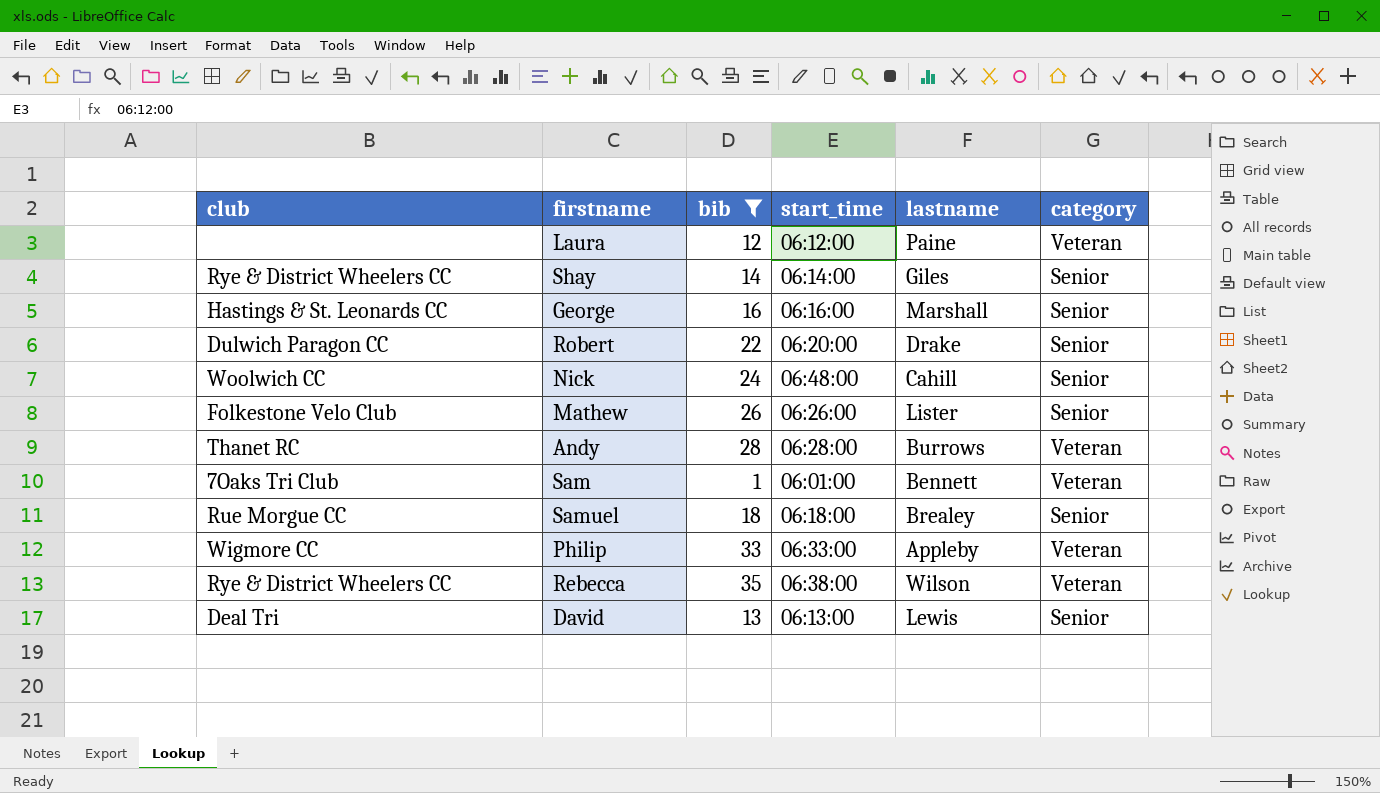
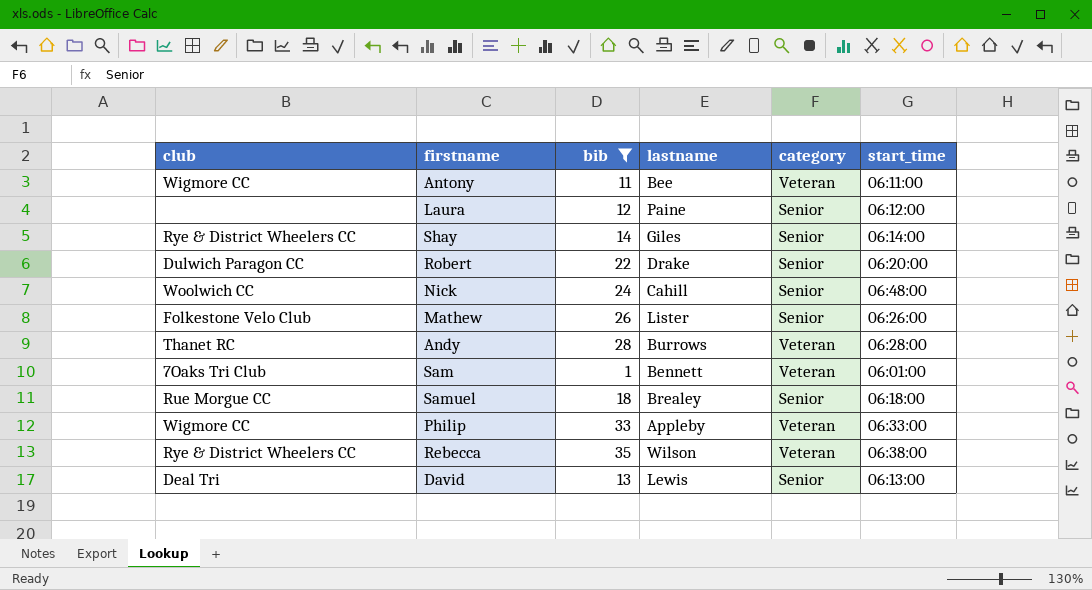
column start_time | position: 4 -> 6
row George: Hastings & St. Leonards CC | 16 | 06:16:00 | Marshall | Senior -> none
row Antony: none -> Wigmore CC | 11 | Bee | Veteran | 06:11:00
Laura | category: Veteran -> Senior

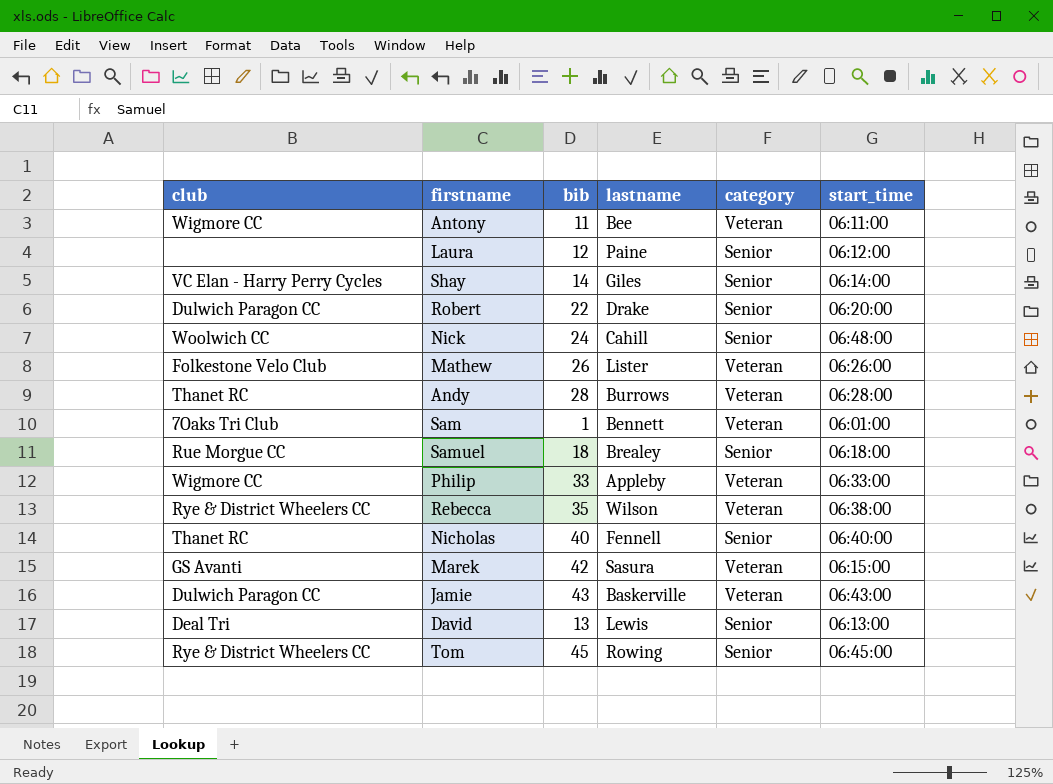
filter: bib <= 35 -> none
Shay | club: Rye & District Wheelers CC -> VC Elan - Harry Perry Cycles
Mathew | category: Senior -> Veteran

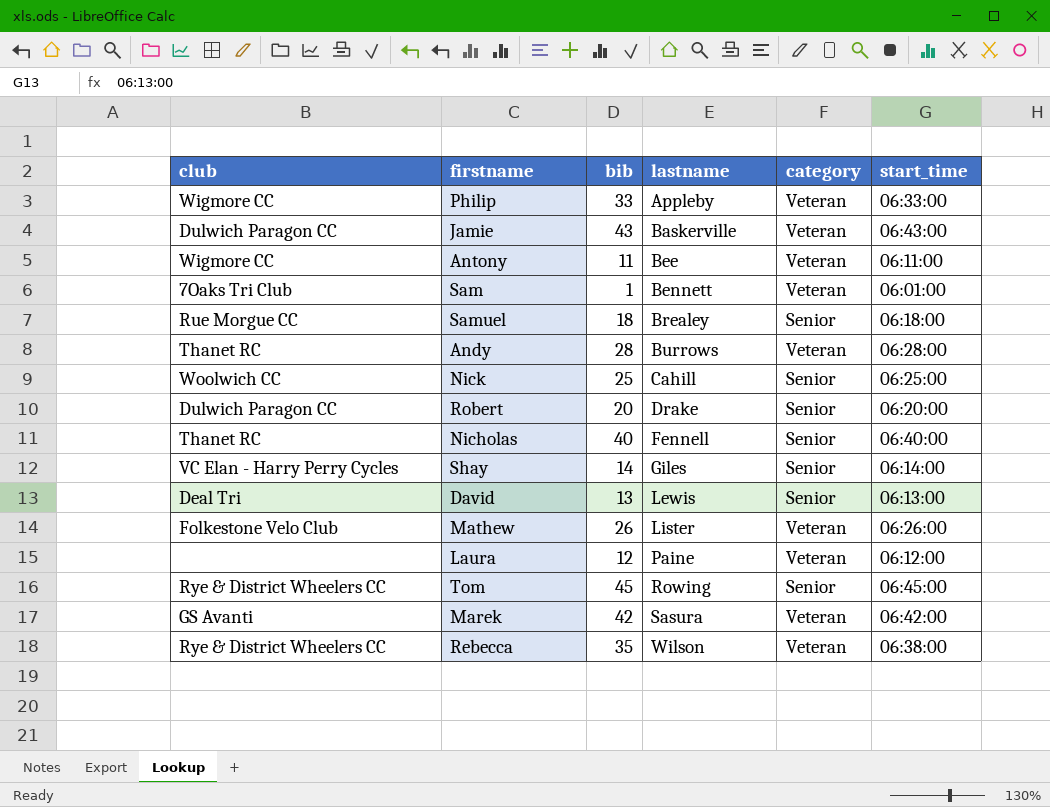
row order: none -> lastname ascending
Nick | bib: 24 -> 25
Nick | start_time: 06:48:00 -> 06:25:00
Robert | bib: 22 -> 20
Laura | category: Senior -> Veteran
Marek | start_time: 06:15:00 -> 06:42:00

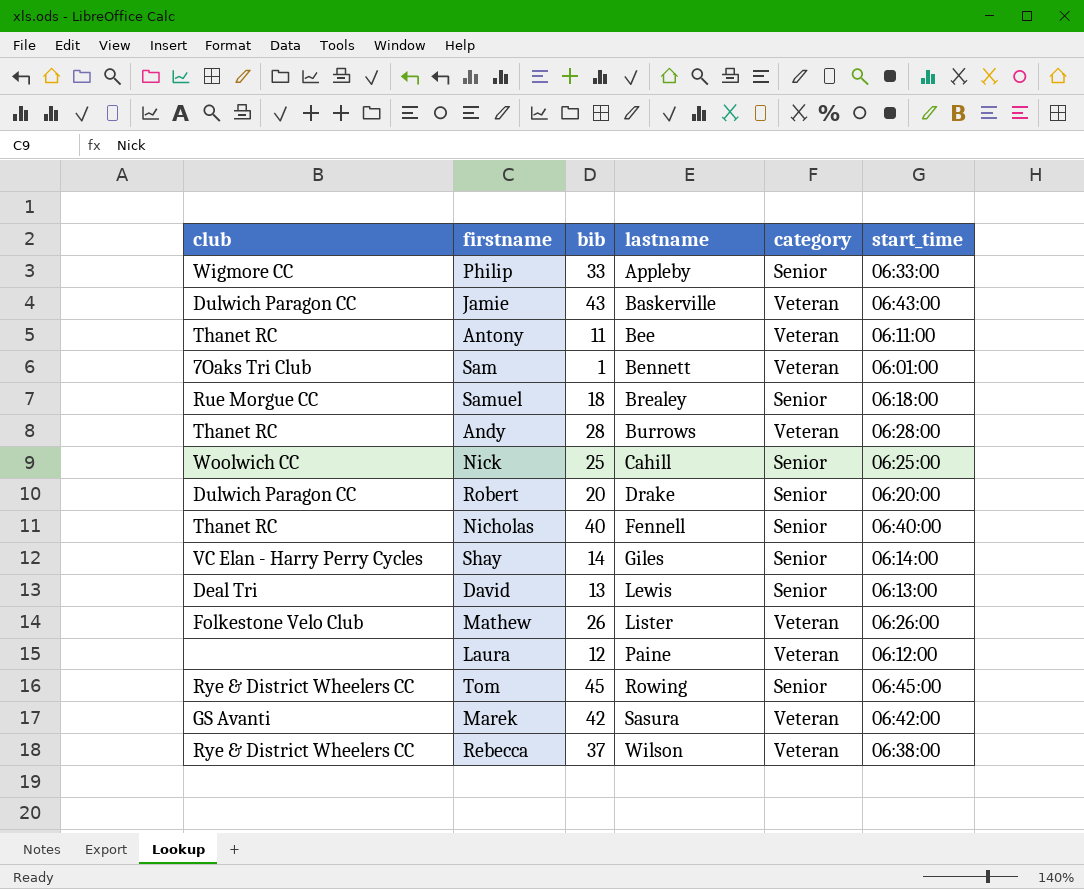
Philip | category: Veteran -> Senior
Antony | club: Wigmore CC -> Thanet RC
Rebecca | bib: 35 -> 37

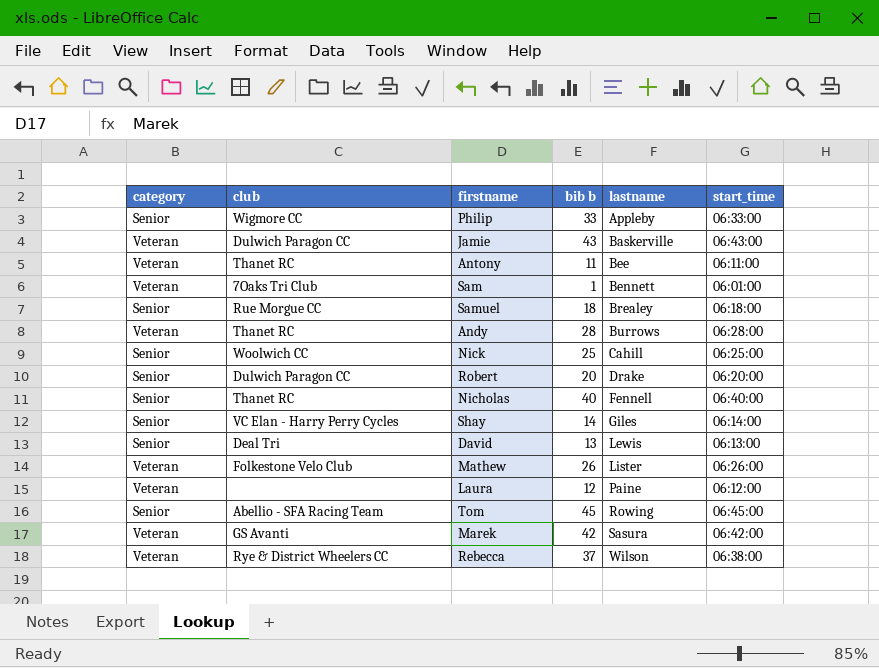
column category | position: 5 -> 1
column name: bib -> bib b
Tom | club: Rye & District Wheelers CC -> Abellio - SFA Racing Team

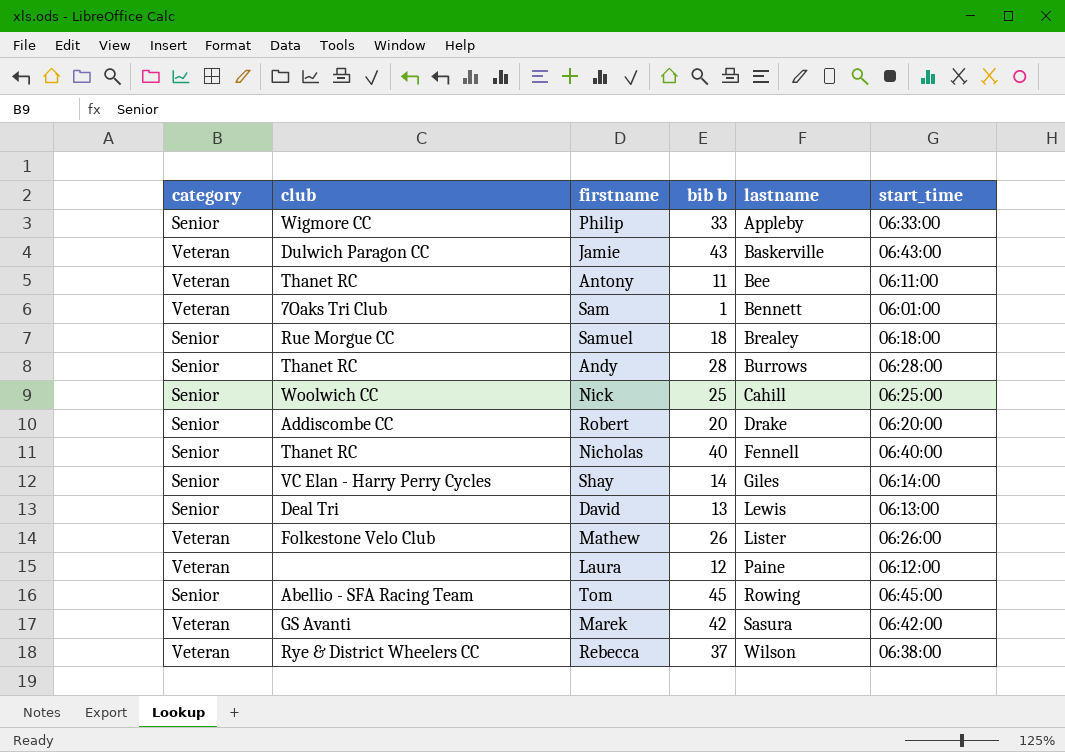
Andy | category: Veteran -> Senior
Robert | club: Dulwich Paragon CC -> Addiscombe CC

